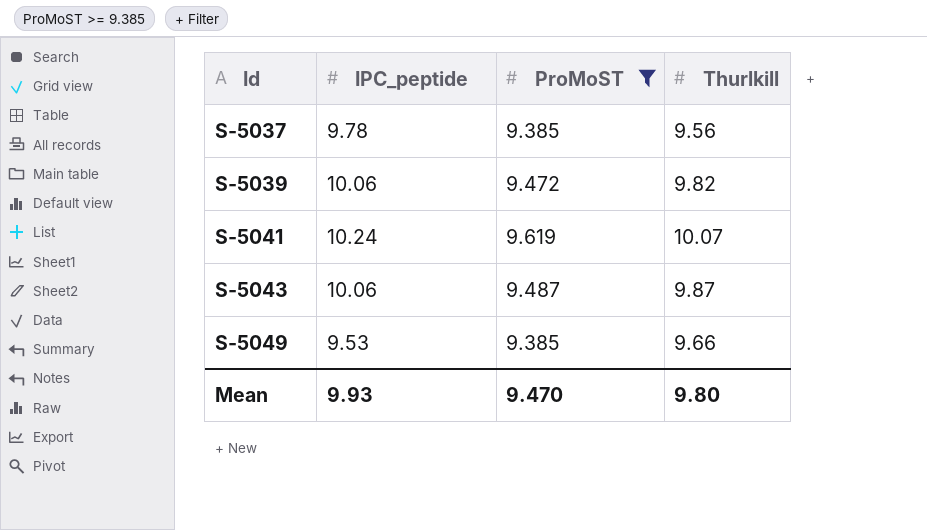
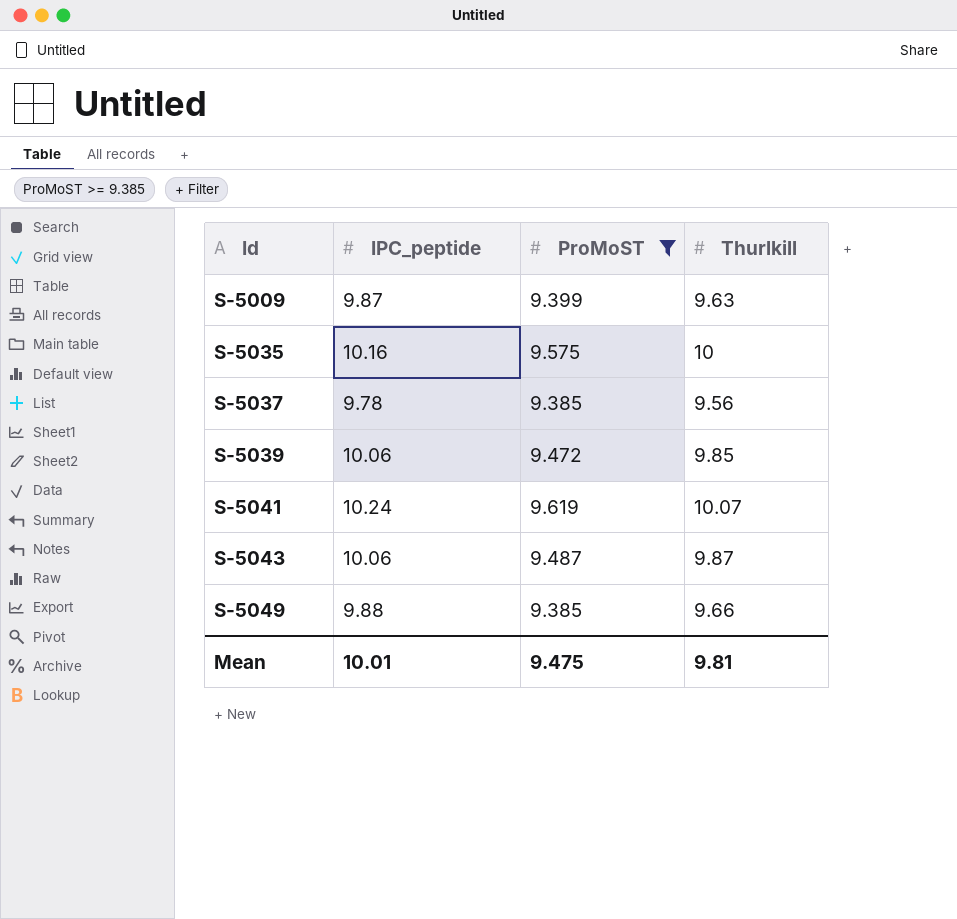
row S-5009: none -> 9.87 | 9.399 | 9.63
row S-5035: none -> 10.16 | 9.575 | 10
S-5039 | Thurlkill: 9.82 -> 9.85
S-5049 | IPC_peptide: 9.53 -> 9.88
Mean | IPC_peptide: 9.93 -> 10.01
Mean | ProMoST: 9.470 -> 9.475
Mean | Thurlkill: 9.80 -> 9.81

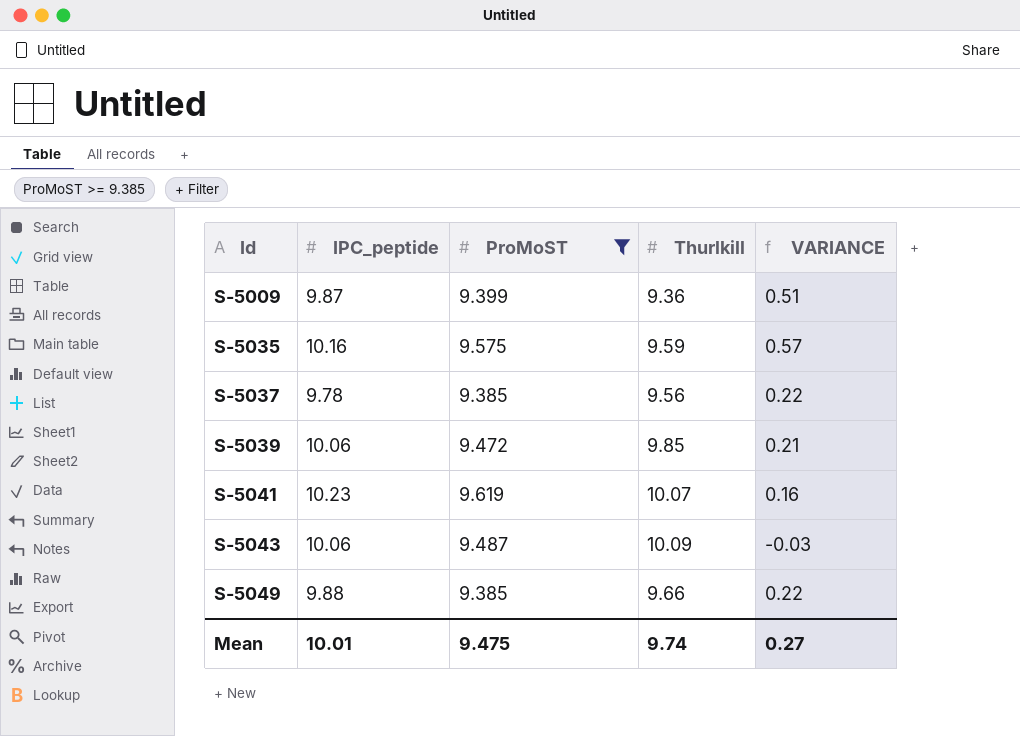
column VARIANCE | formula: none -> [IPC_peptide] - [Thurlkill]
S-5009 | Thurlkill: 9.63 -> 9.36
S-5035 | Thurlkill: 10 -> 9.59
S-5041 | IPC_peptide: 10.24 -> 10.23
S-5043 | Thurlkill: 9.87 -> 10.09
Mean | Thurlkill: 9.81 -> 9.74

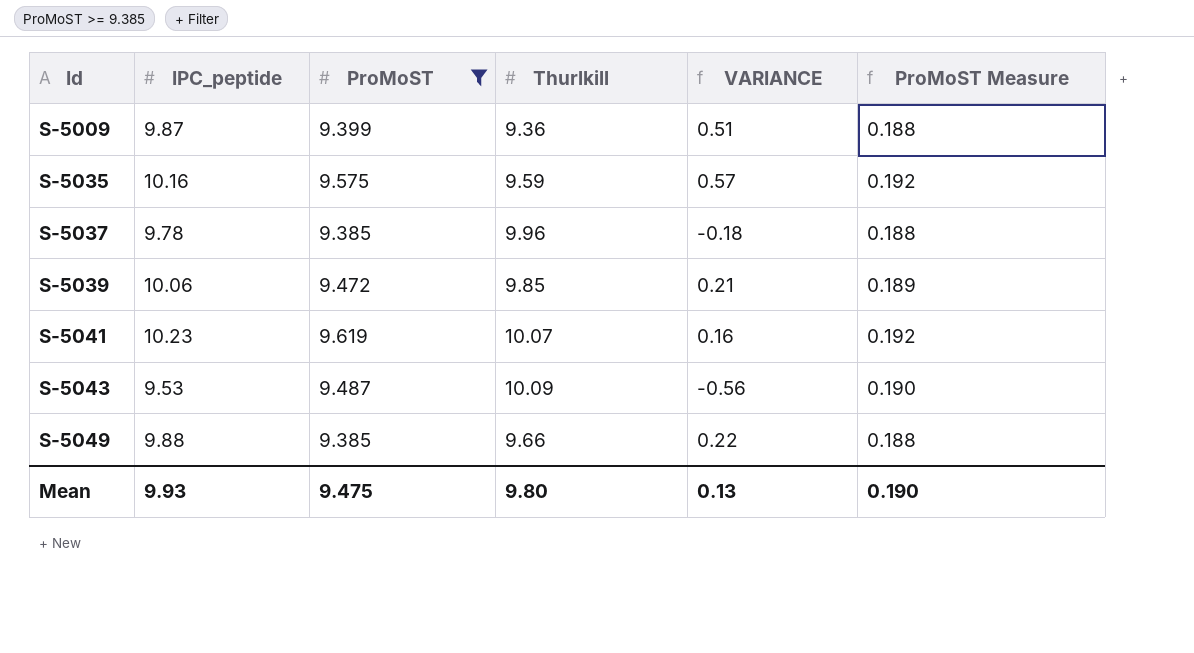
column ProMoST Measure | formula: none -> [ProMoST] * 0.02
S-5037 | Thurlkill: 9.56 -> 9.96
S-5037 | VARIANCE: 0.22 -> -0.18
S-5043 | IPC_peptide: 10.06 -> 9.53
S-5043 | VARIANCE: -0.03 -> -0.56
Mean | IPC_peptide: 10.01 -> 9.93
Mean | Thurlkill: 9.74 -> 9.80
Mean | VARIANCE: 0.27 -> 0.13

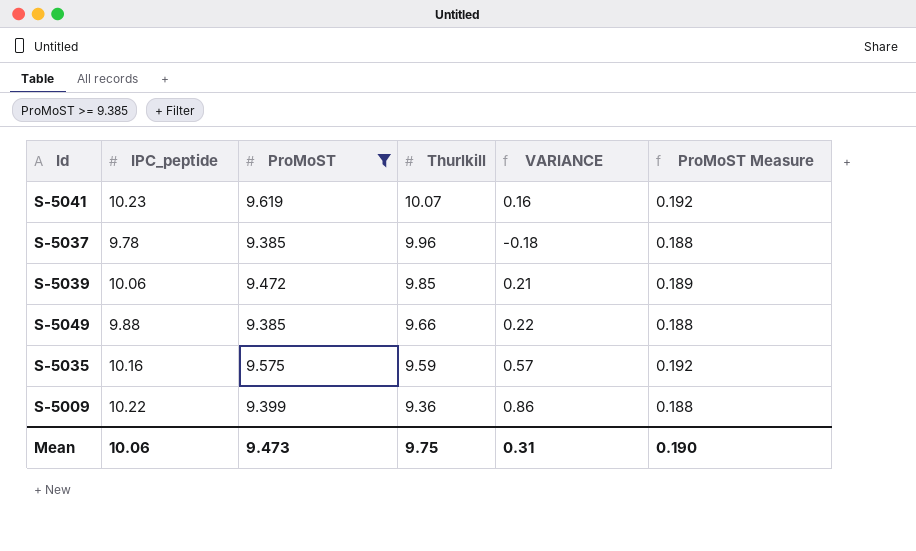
row order: Id ascending -> Thurlkill descending
row S-5043: 9.53 | 9.487 | 10.09 | -0.56 | 0.190 -> none
S-5009 | IPC_peptide: 9.87 -> 10.22
S-5009 | VARIANCE: 0.51 -> 0.86
Mean | IPC_peptide: 9.93 -> 10.06
Mean | ProMoST: 9.475 -> 9.473
Mean | Thurlkill: 9.80 -> 9.75
Mean | VARIANCE: 0.13 -> 0.31

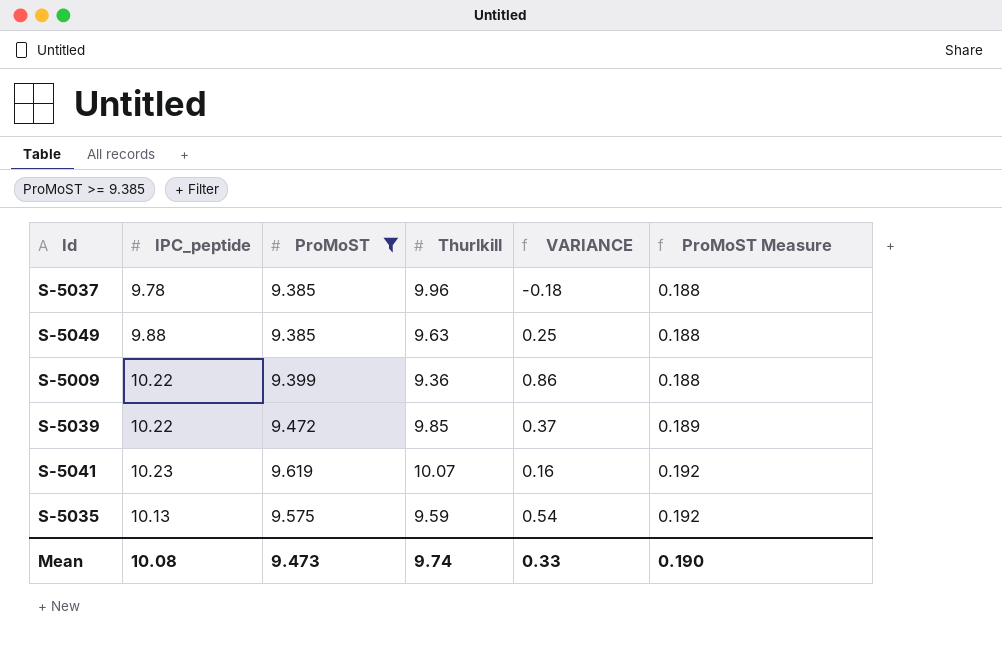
row order: Thurlkill descending -> ProMoST Measure ascending
S-5049 | Thurlkill: 9.66 -> 9.63
S-5049 | VARIANCE: 0.22 -> 0.25
S-5039 | IPC_peptide: 10.06 -> 10.22
S-5039 | VARIANCE: 0.21 -> 0.37
S-5035 | IPC_peptide: 10.16 -> 10.13
S-5035 | VARIANCE: 0.57 -> 0.54
Mean | IPC_peptide: 10.06 -> 10.08
Mean | Thurlkill: 9.75 -> 9.74
Mean | VARIANCE: 0.31 -> 0.33

